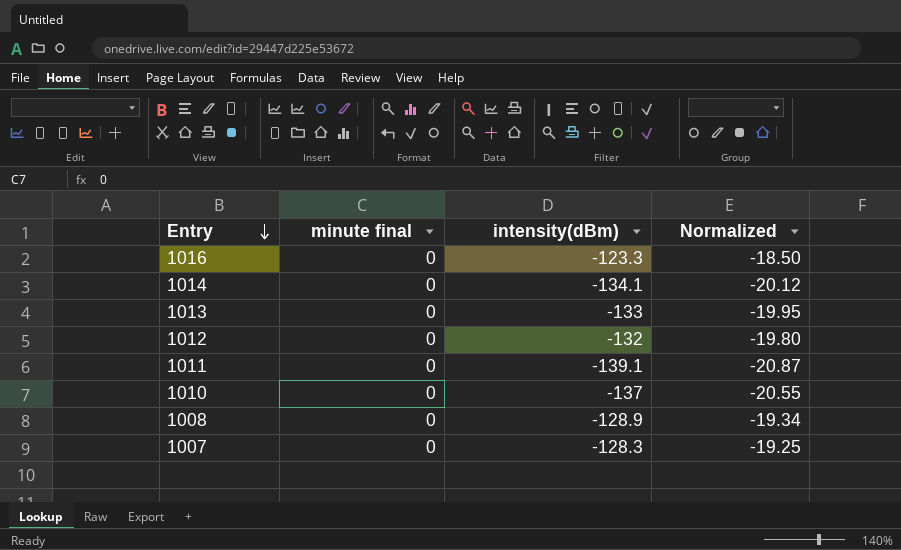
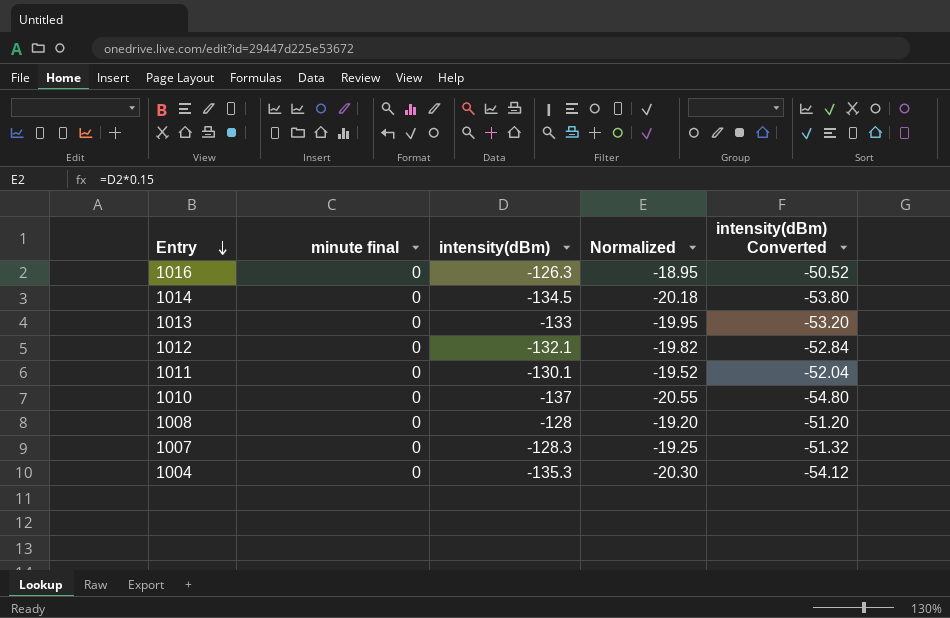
column intensity(dBm) Converted | formula: none -> [intensity(dBm)] * 0.4
1016 | intensity(dBm): -123.3 -> -126.3
1016 | Normalized: -18.50 -> -18.95
1014 | intensity(dBm): -134.1 -> -134.5
1014 | Normalized: -20.12 -> -20.18
1012 | intensity(dBm): -132 -> -132.1
1012 | Normalized: -19.80 -> -19.82
1011 | intensity(dBm): -139.1 -> -130.1
1011 | Normalized: -20.87 -> -19.52
1008 | intensity(dBm): -128.9 -> -128
1008 | Normalized: -19.34 -> -19.20
row 1004: none -> 0 | -135.3 | -20.30 | -54.12

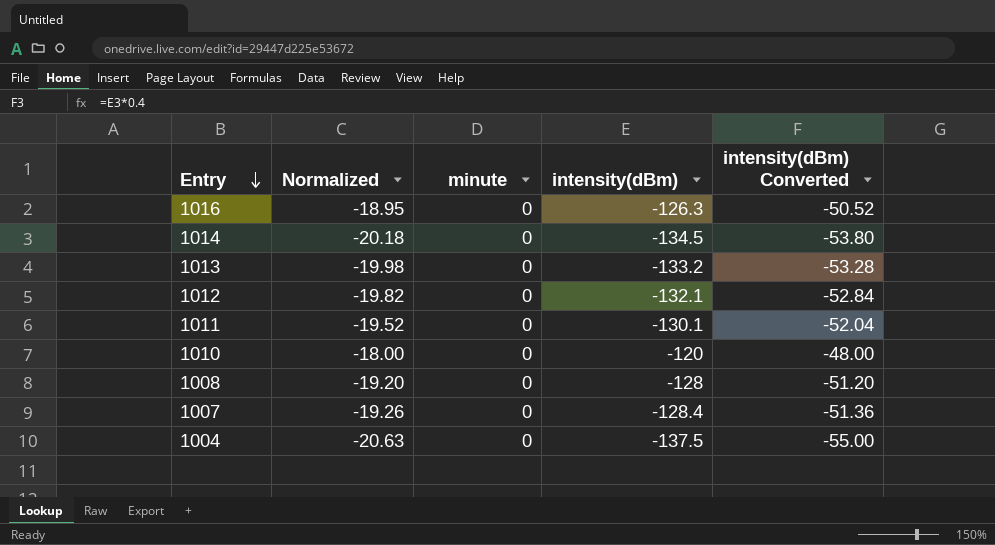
column Normalized | position: 4 -> 2
column name: minute final -> minute
1013 | Normalized: -19.95 -> -19.98
1013 | intensity(dBm): -133 -> -133.2
1013 | intensity(dBm) Converted: -53.20 -> -53.28
1010 | Normalized: -20.55 -> -18.00
1010 | intensity(dBm): -137 -> -120
1010 | intensity(dBm) Converted: -54.80 -> -48.00
1007 | Normalized: -19.25 -> -19.26
1007 | intensity(dBm): -128.3 -> -128.4
1007 | intensity(dBm) Converted: -51.32 -> -51.36
1004 | Normalized: -20.30 -> -20.63
1004 | intensity(dBm): -135.3 -> -137.5
1004 | intensity(dBm) Converted: -54.12 -> -55.00

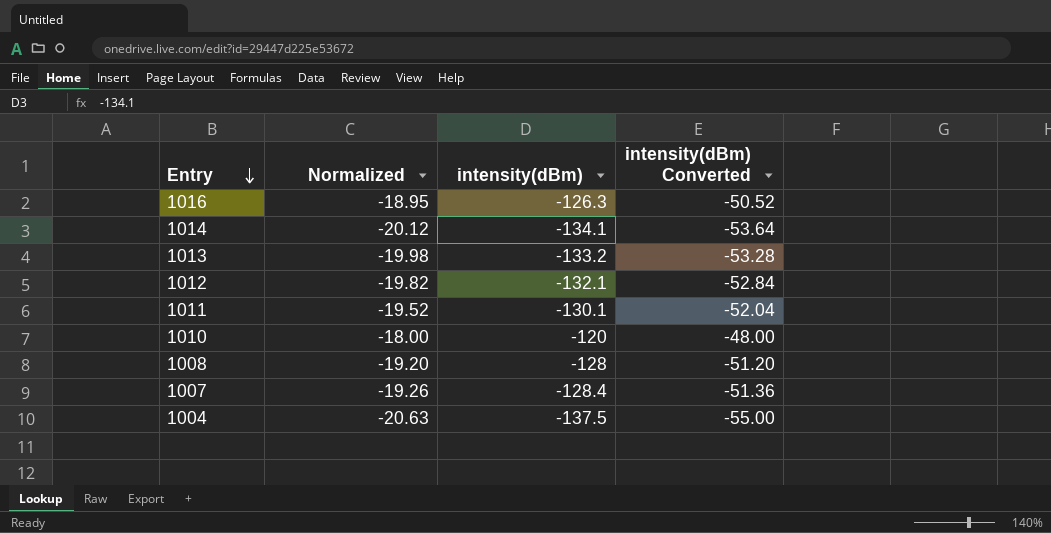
column minute | position: 3 -> none
1014 | Normalized: -20.18 -> -20.12
1014 | intensity(dBm): -134.5 -> -134.1
1014 | intensity(dBm) Converted: -53.80 -> -53.64

